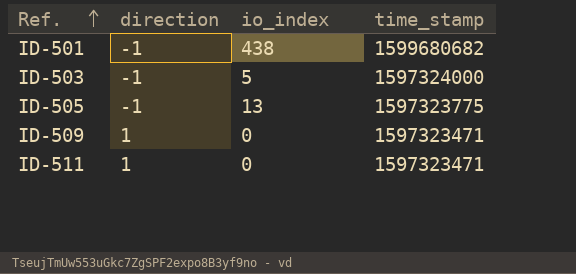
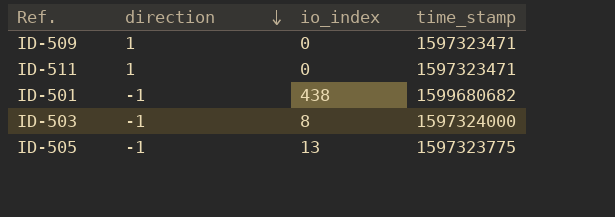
row order: Ref. ascending -> direction descending
ID-503 | io_index: 5 -> 8

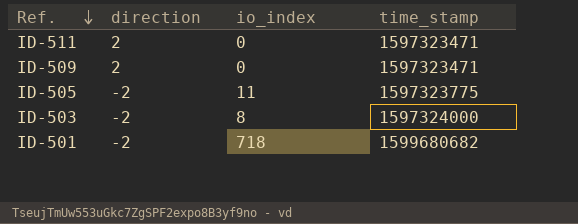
row order: direction descending -> Ref. descending
ID-511 | direction: 1 -> 2
ID-509 | direction: 1 -> 2
ID-505 | direction: -1 -> -2
ID-505 | io_index: 13 -> 11
ID-503 | direction: -1 -> -2
ID-501 | direction: -1 -> -2
ID-501 | io_index: 438 -> 718

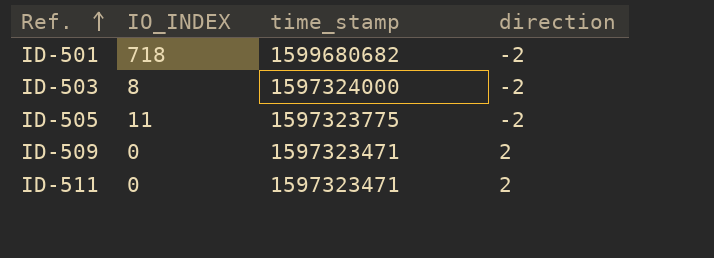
row order: Ref. descending -> Ref. ascending
column name: io_index -> IO_INDEX
column direction | position: 2 -> 4

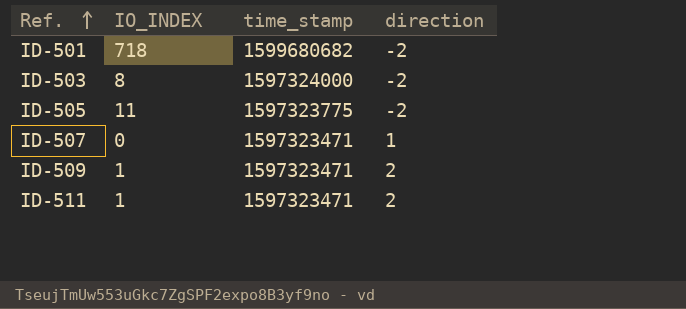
row ID-507: none -> 0 | 1597323471 | 1
ID-509 | IO_INDEX: 0 -> 1
ID-511 | IO_INDEX: 0 -> 1

